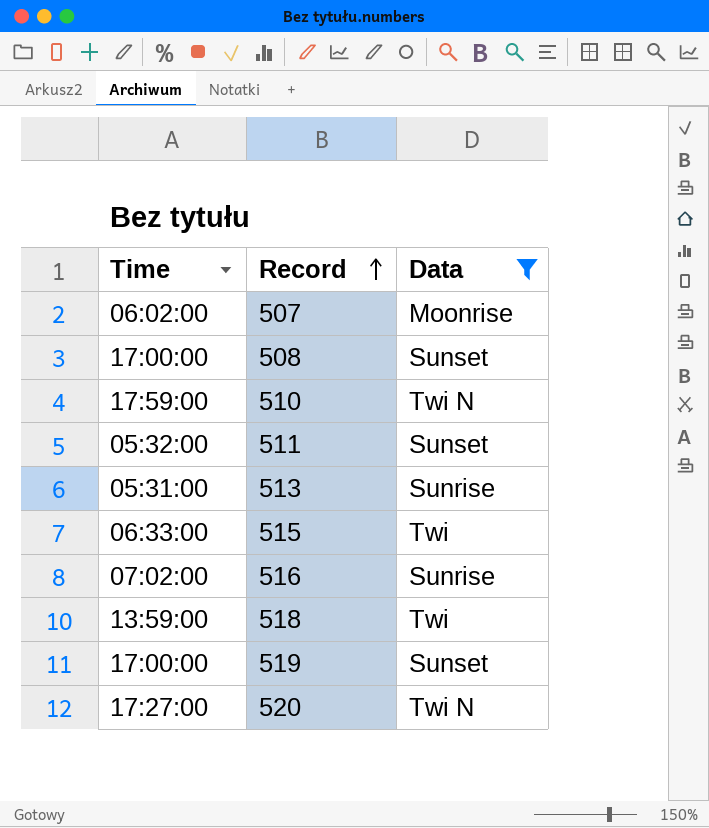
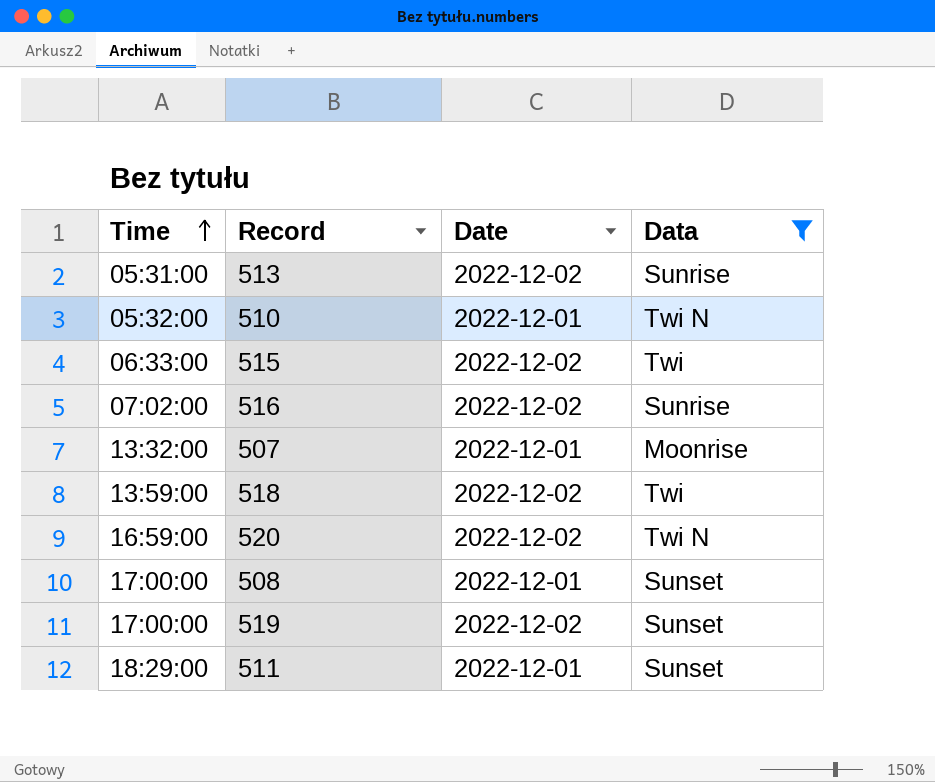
row order: Record ascending -> Time ascending
column Date | position: none -> 3
510 | Time: 17:59:00 -> 05:32:00
507 | Time: 06:02:00 -> 13:32:00
520 | Time: 17:27:00 -> 16:59:00
511 | Time: 05:32:00 -> 18:29:00

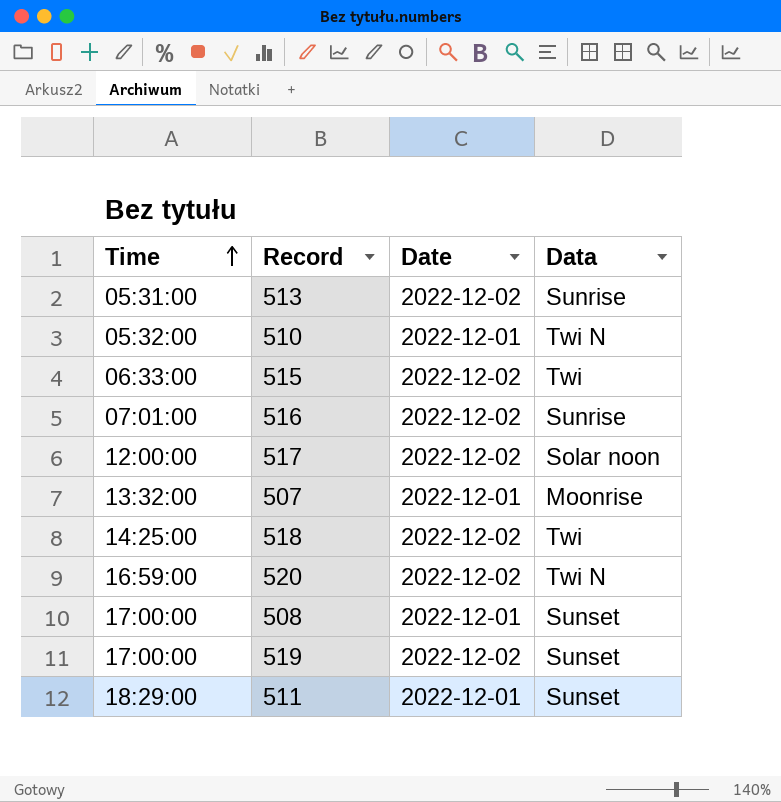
filter: Data != Solar noon -> none
516 | Time: 07:02:00 -> 07:01:00
518 | Time: 13:59:00 -> 14:25:00

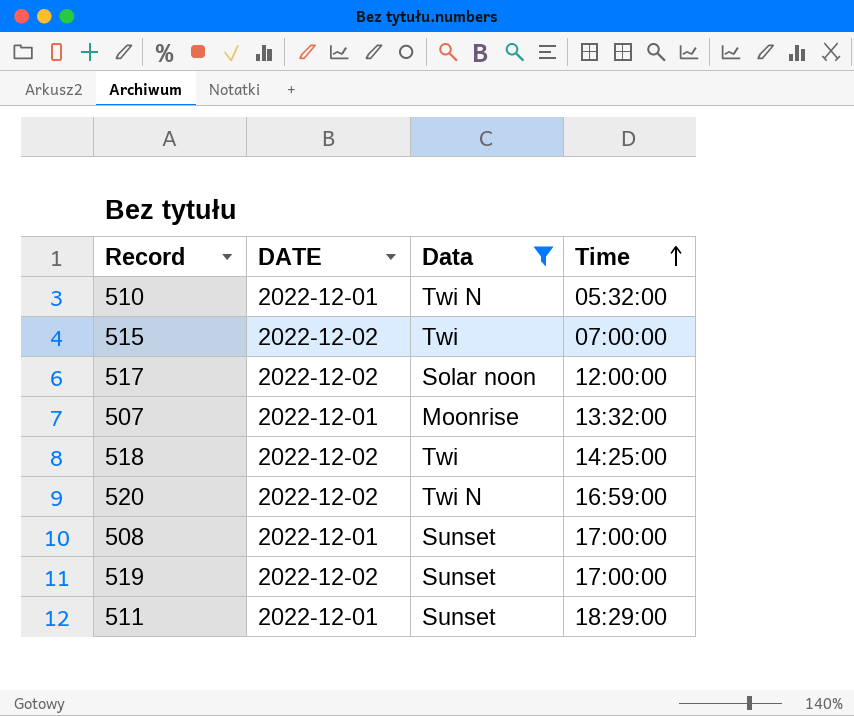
filter: none -> Data != Sunrise
column name: Date -> DATE
column Time | position: 1 -> 4
515 | Time: 06:33:00 -> 07:00:00

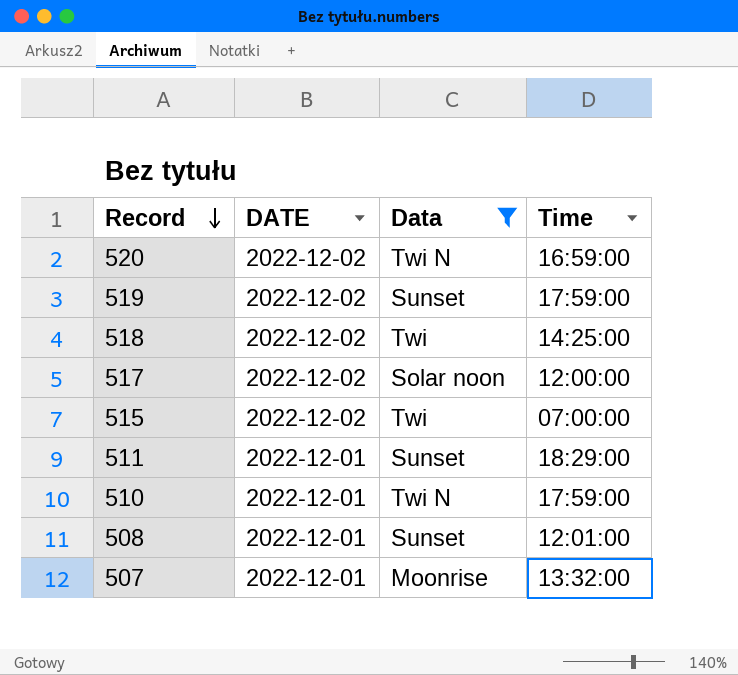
row order: Time ascending -> Record descending
519 | Time: 17:00:00 -> 17:59:00
510 | Time: 05:32:00 -> 17:59:00
508 | Time: 17:00:00 -> 12:01:00

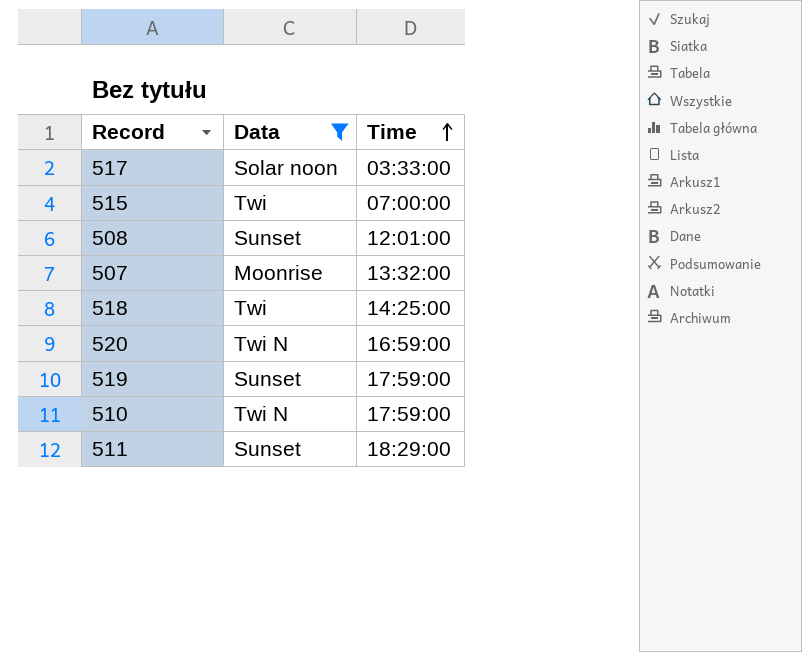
row order: Record descending -> Time ascending
column DATE | position: 2 -> none
517 | Time: 12:00:00 -> 03:33:00

